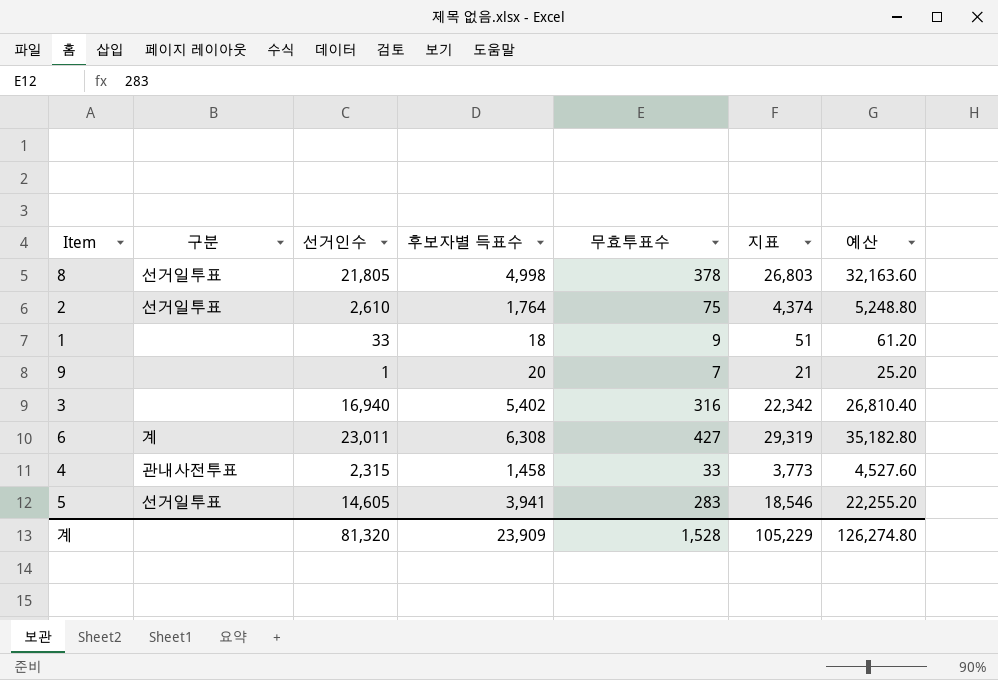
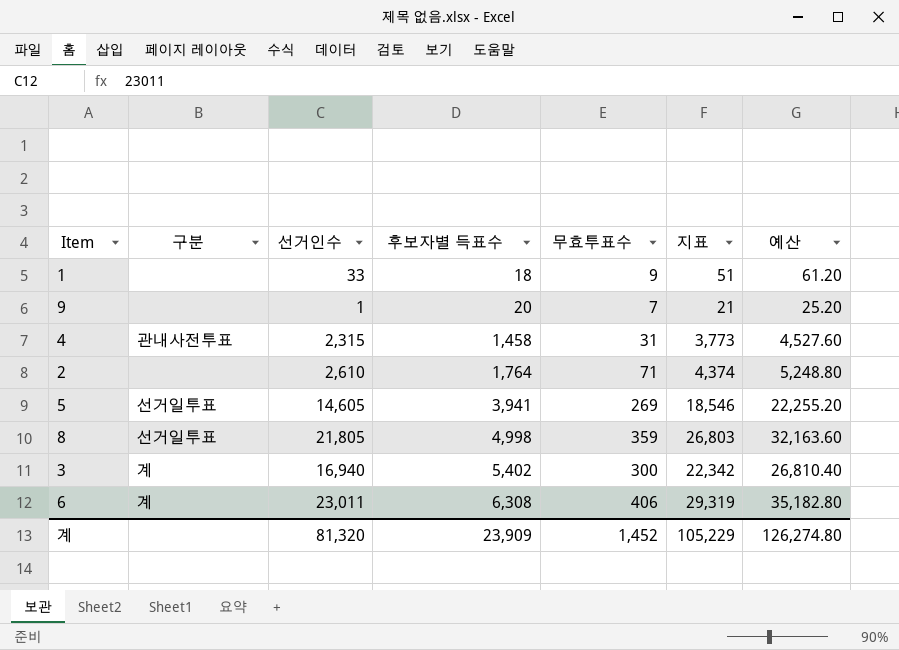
row order: none -> 후보자별 득표수 ascending
4 | 무효투표수: 33 -> 31
2 | 구분: 선거일투표 -> none
2 | 무효투표수: 75 -> 71
5 | 무효투표수: 283 -> 269
8 | 무효투표수: 378 -> 359
3 | 구분: none -> 계
3 | 무효투표수: 316 -> 300
6 | 무효투표수: 427 -> 406
계 | 무효투표수: 1,528 -> 1,452

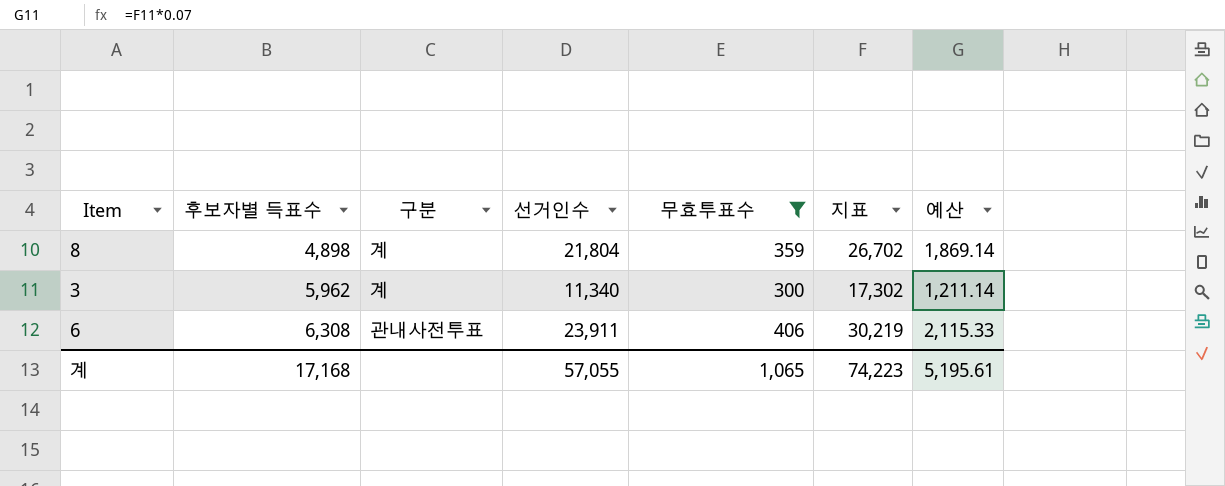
filter: none -> 무효투표수 >= 300
column 후보자별 득표수 | position: 4 -> 2
column 예산 | formula: [지표] * 1.2 -> [지표] * 0.07
8 | 후보자별 득표수: 4,998 -> 4,898
8 | 구분: 선거일투표 -> 계
8 | 선거인수: 21,805 -> 21,804
8 | 지표: 26,803 -> 26,702
3 | 후보자별 득표수: 5,402 -> 5,962
3 | 선거인수: 16,940 -> 11,340
3 | 지표: 22,342 -> 17,302
6 | 구분: 계 -> 관내사전투표
6 | 선거인수: 23,011 -> 23,911
6 | 지표: 29,319 -> 30,219
계 | 후보자별 득표수: 23,909 -> 17,168
계 | 선거인수: 81,320 -> 57,055
계 | 무효투표수: 1,452 -> 1,065
계 | 지표: 105,229 -> 74,223
계 | 예산: 126,274.80 -> 5,195.61

